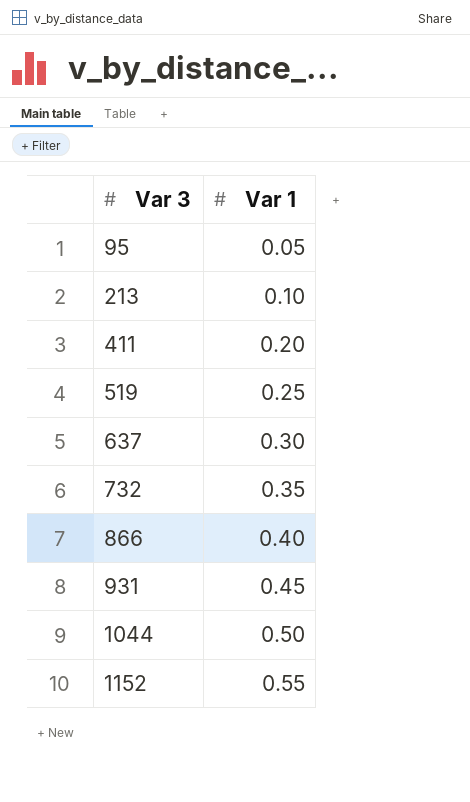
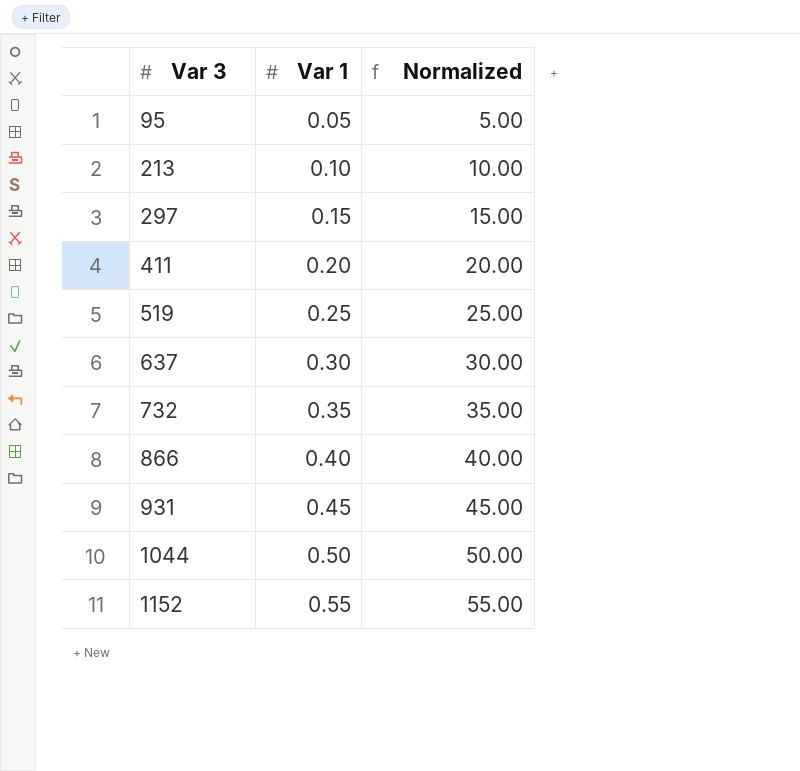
column Normalized | formula: none -> [Var 1] * 100
row 297: none -> 0.15 | 15.00

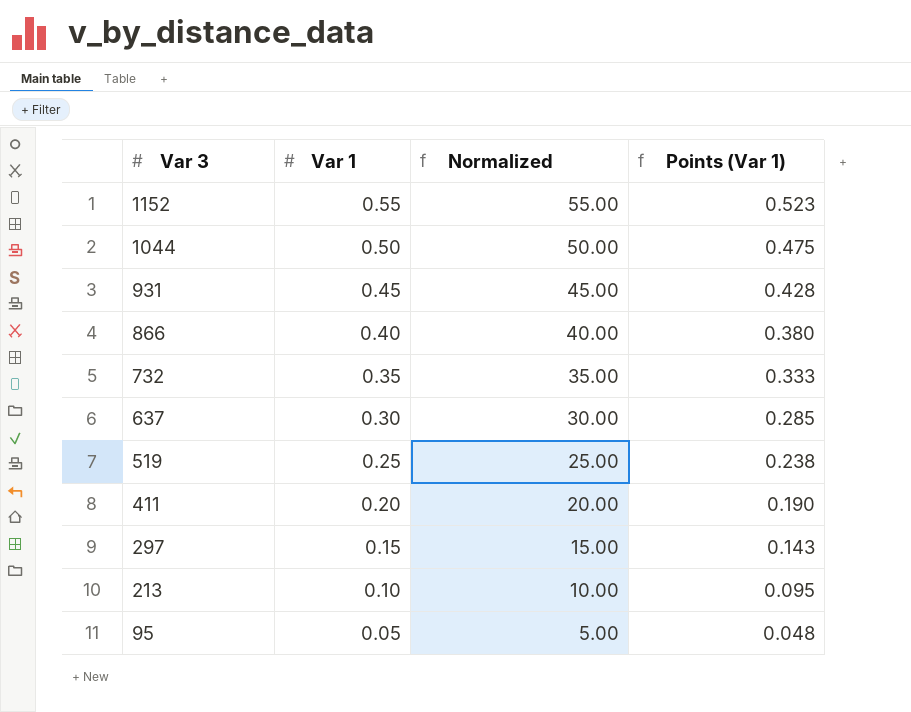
row order: Var 3 ascending -> Var 3 descending
column Points (Var 1) | formula: none -> [Var 1] * 0.95

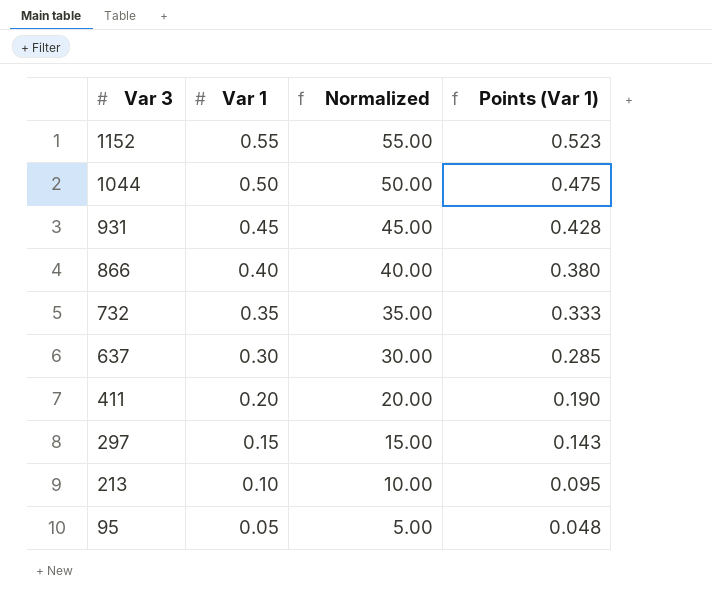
row 519: 0.25 | 25.00 | 0.238 -> none

